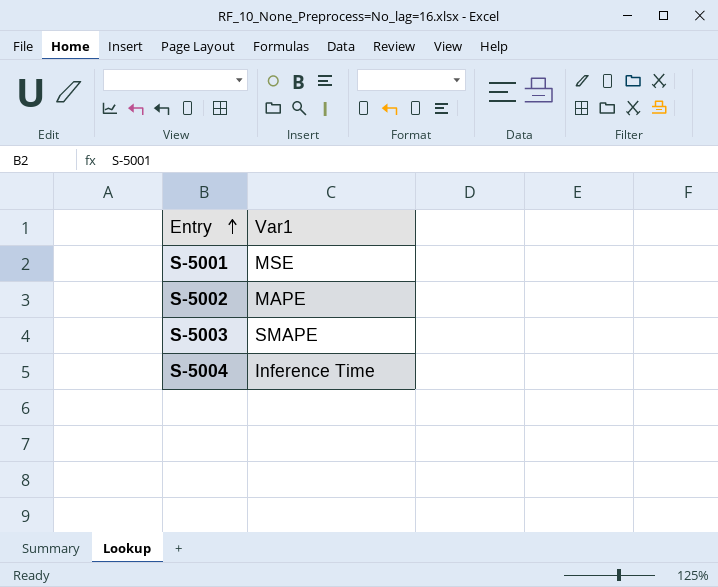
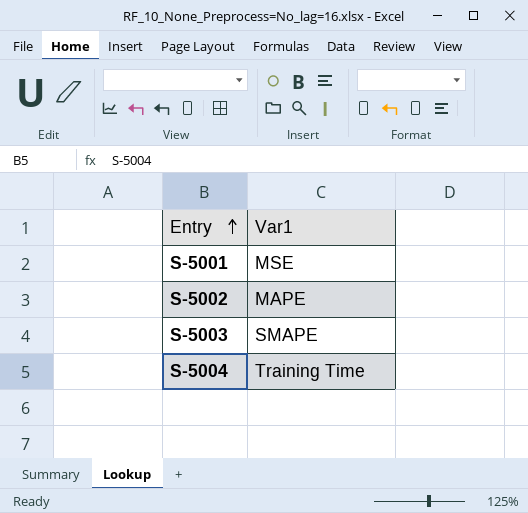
S-5004 | Var1: Inference Time -> Training Time

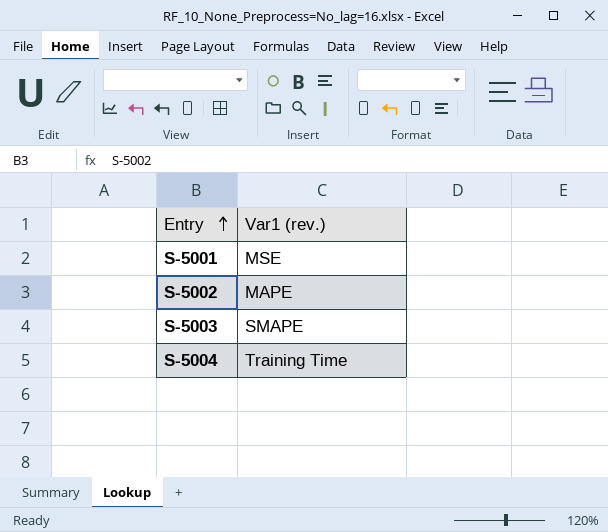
column name: Var1 -> Var1 (rev.)

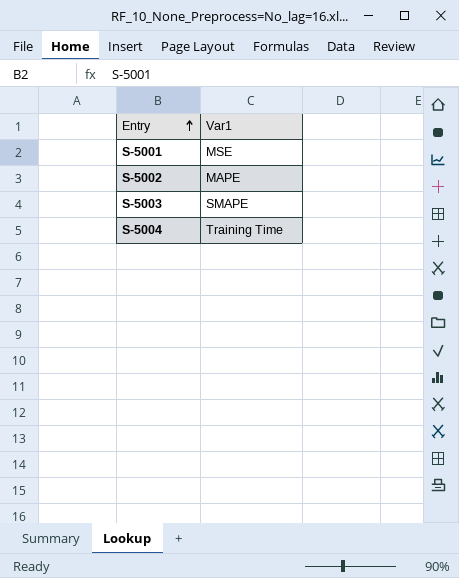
column name: Var1 (rev.) -> Var1

